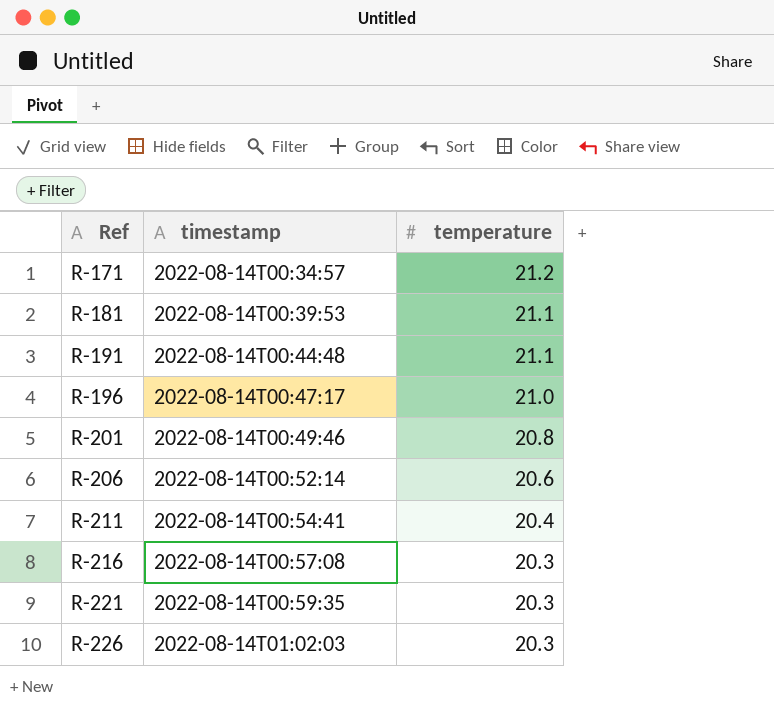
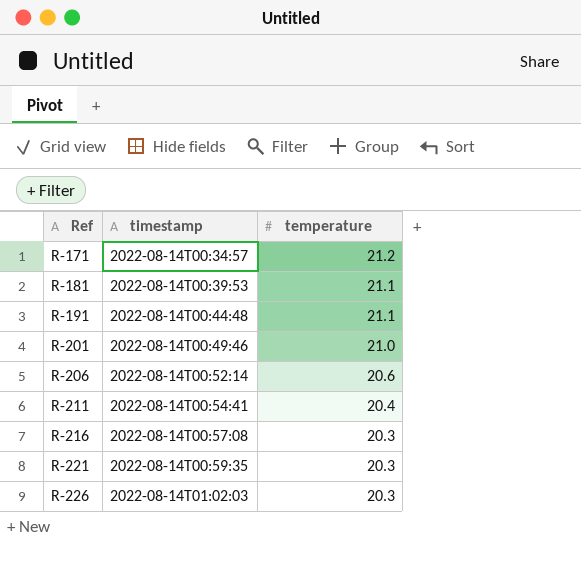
row R-196: 2022-08-14T00:47:17 | 21.0 -> none
R-201 | temperature: 20.8 -> 21.0

